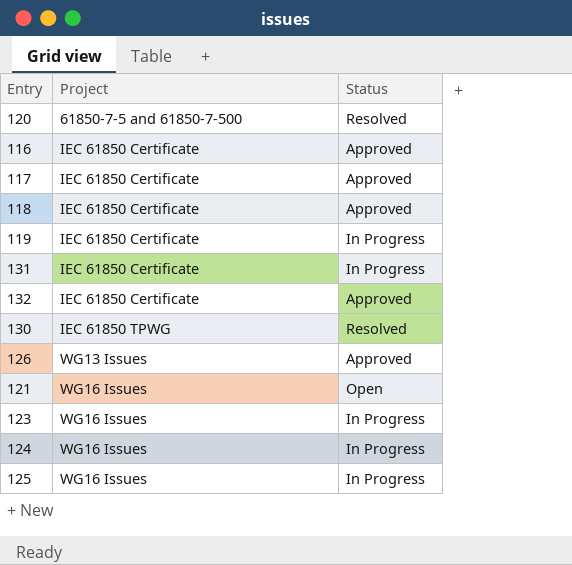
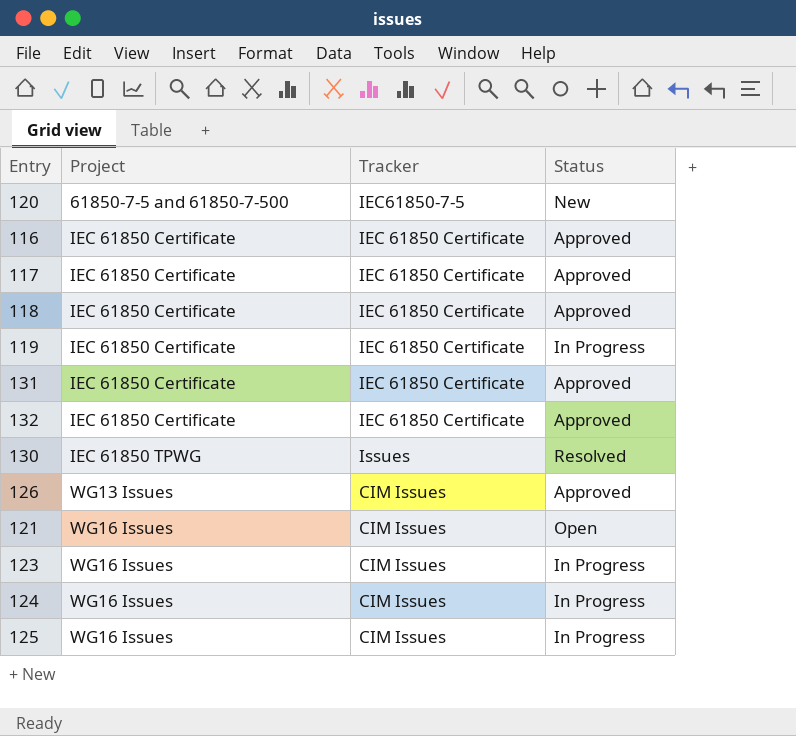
column Tracker | position: none -> 3
120 | Status: Resolved -> New
131 | Status: In Progress -> Approved

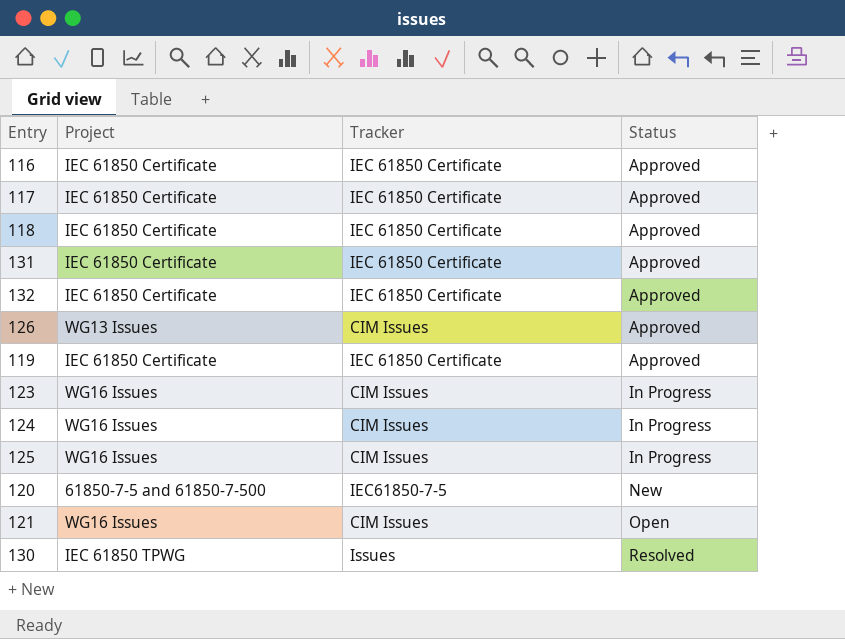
row order: Project ascending -> Status ascending
119 | Status: In Progress -> Approved

